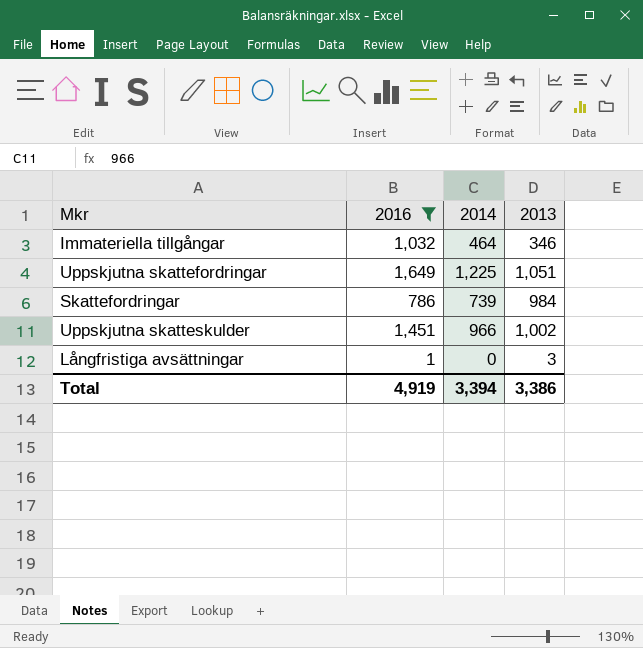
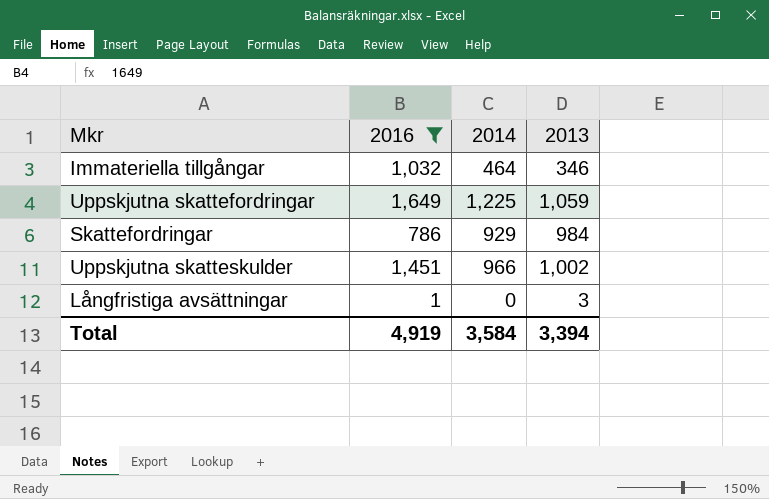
Uppskjutna skattefordringar | 2013: 1,051 -> 1,059
Skattefordringar | 2014: 739 -> 929
Total | 2014: 3,394 -> 3,584
Total | 2013: 3,386 -> 3,394

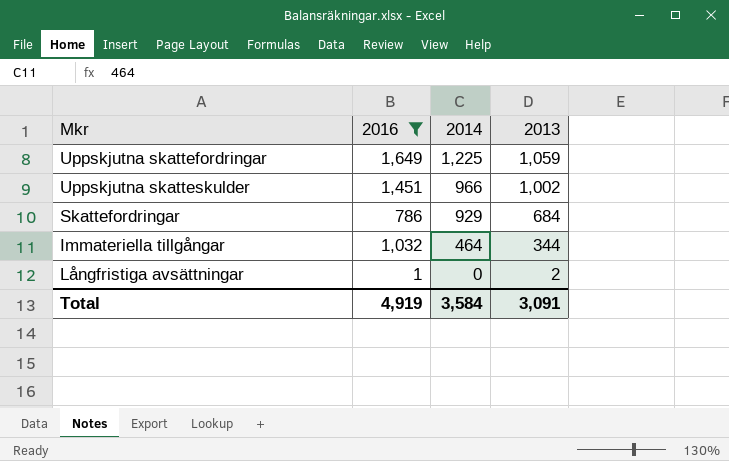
row order: none -> 2014 descending
Skattefordringar | 2013: 984 -> 684
Immateriella tillgångar | 2013: 346 -> 344
Långfristiga avsättningar | 2013: 3 -> 2
Total | 2013: 3,394 -> 3,091

